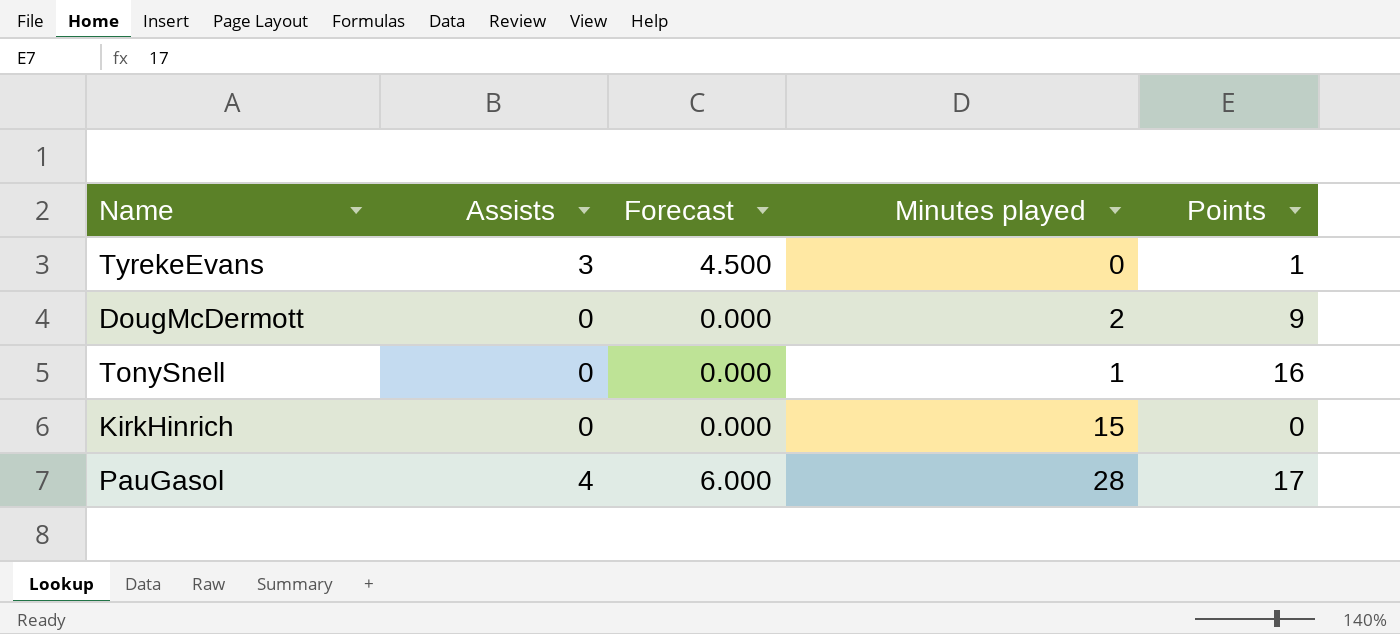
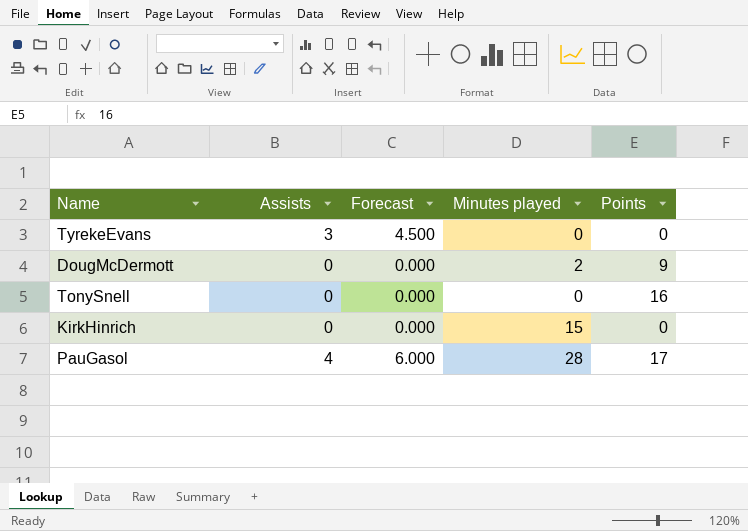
TyrekeEvans | Points: 1 -> 0
TonySnell | Minutes played: 1 -> 0

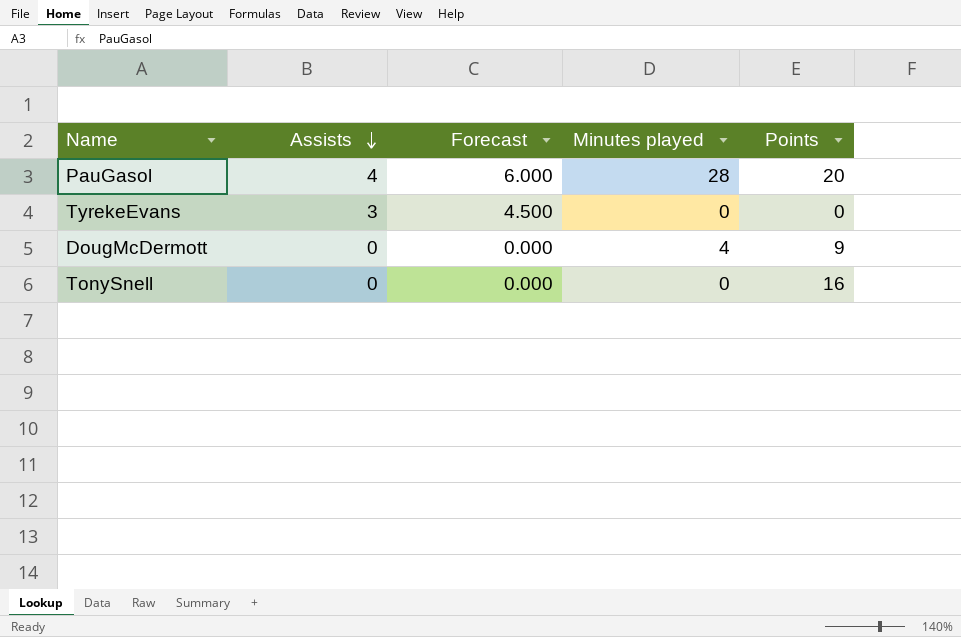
row order: none -> Assists descending
row KirkHinrich: 0 | 0.000 | 15 | 0 -> none
PauGasol | Points: 17 -> 20
DougMcDermott | Minutes played: 2 -> 4

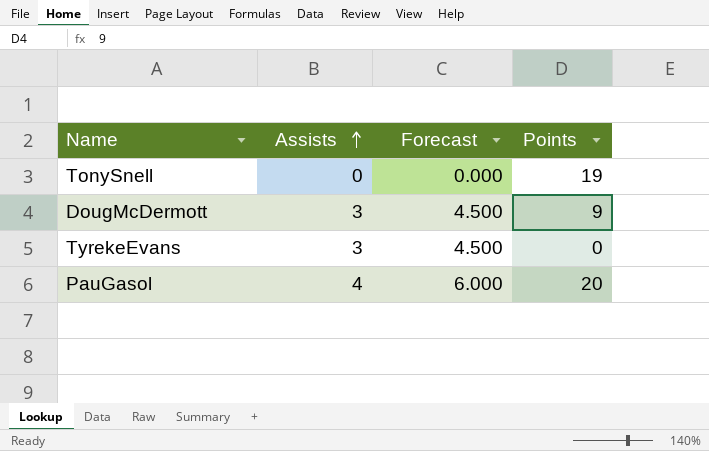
row order: Assists descending -> Assists ascending
column Minutes played | position: 4 -> none
TonySnell | Points: 16 -> 19
DougMcDermott | Assists: 0 -> 3
DougMcDermott | Forecast: 0.000 -> 4.500

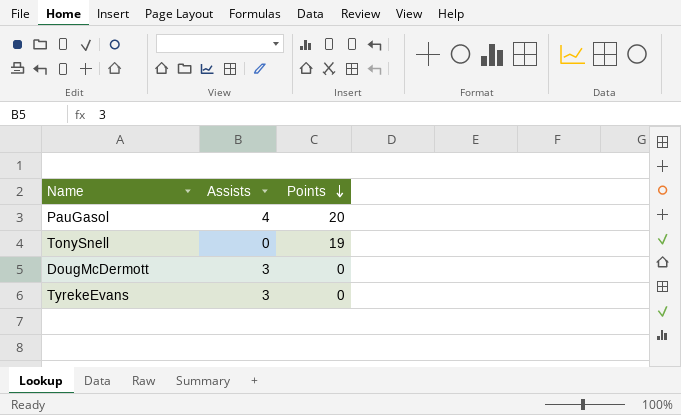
row order: Assists ascending -> Points descending
column Forecast | formula: [Assists] * 1.5 -> none
DougMcDermott | Points: 9 -> 0

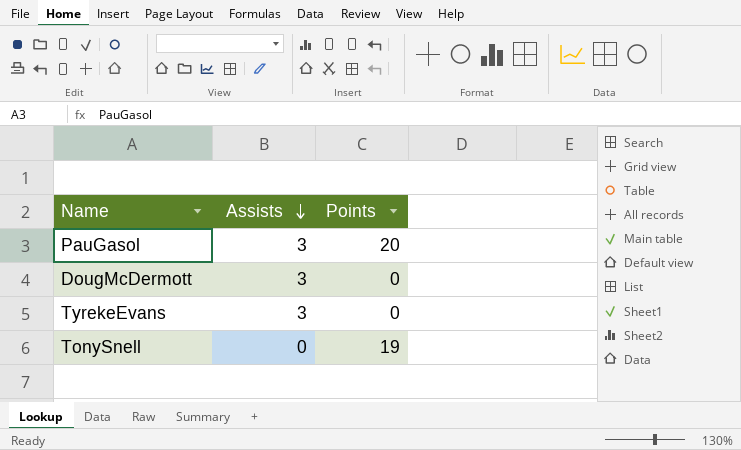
row order: Points descending -> Assists descending
PauGasol | Assists: 4 -> 3

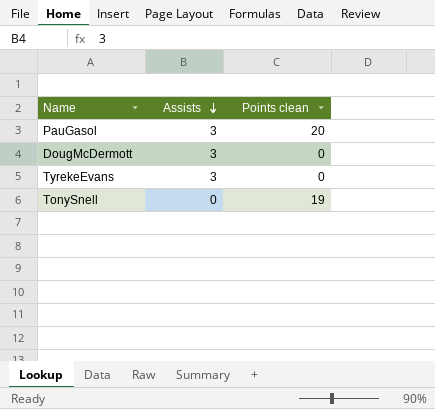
column name: Points -> Points clean

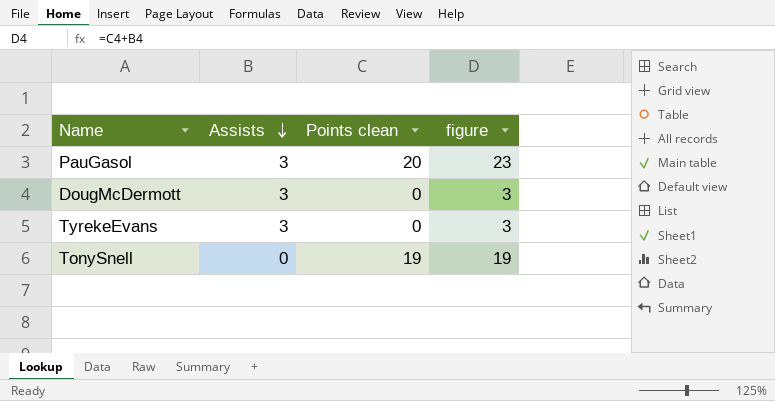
column figure | formula: none -> [Assists] + [Points clean]

